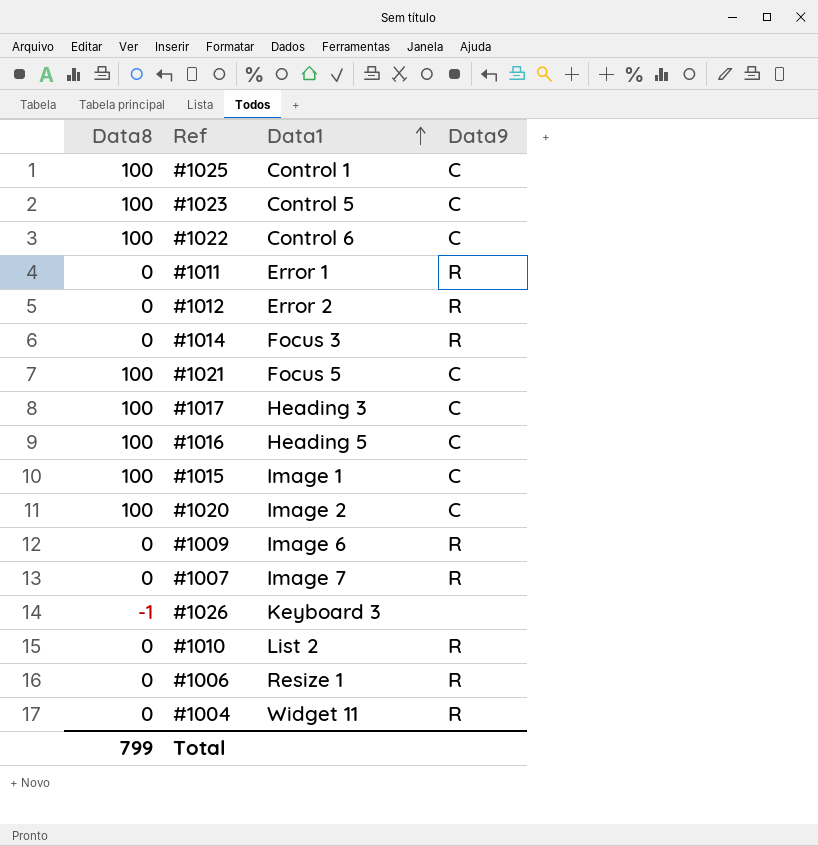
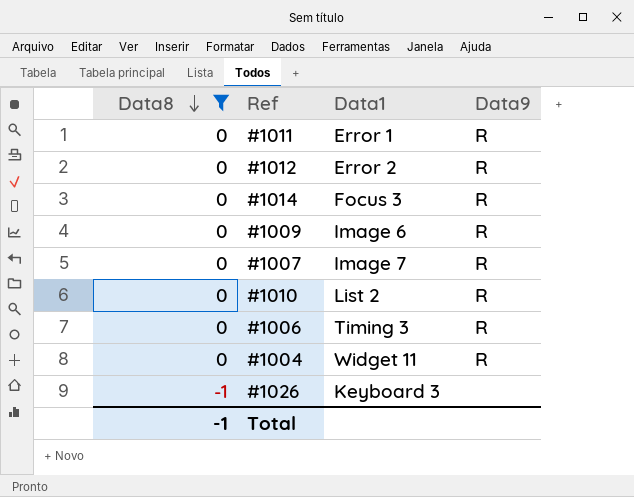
filter: none -> Data8 != 100
row order: Data1 ascending -> Data8 descending
#1006 | Data1: Resize 1 -> Timing 3
Total | Data8: 799 -> -1

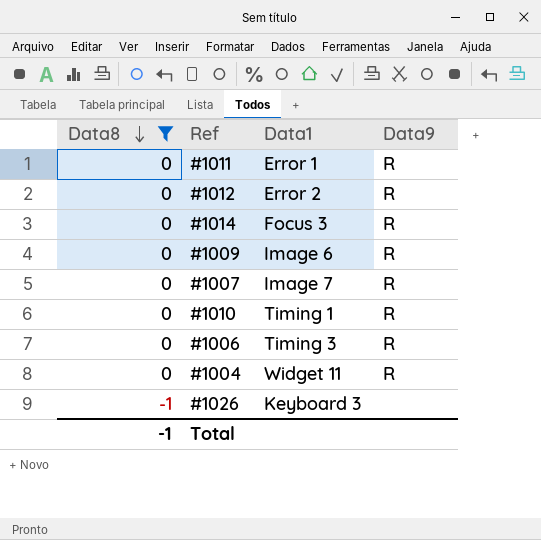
#1010 | Data1: List 2 -> Timing 1

